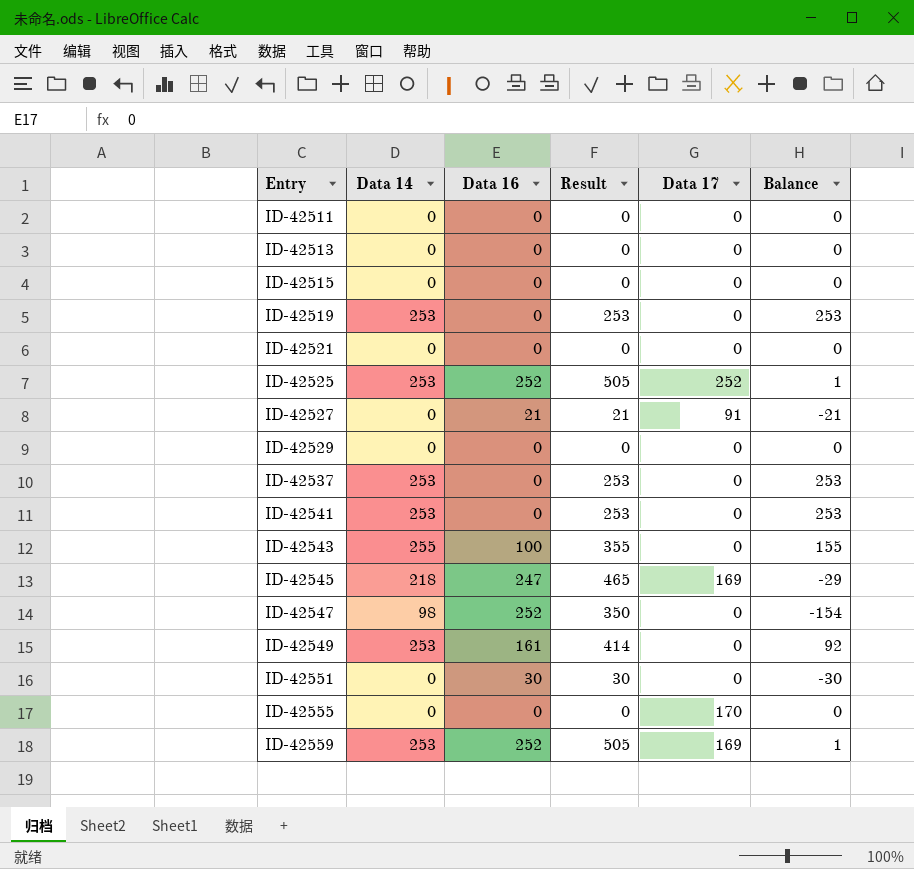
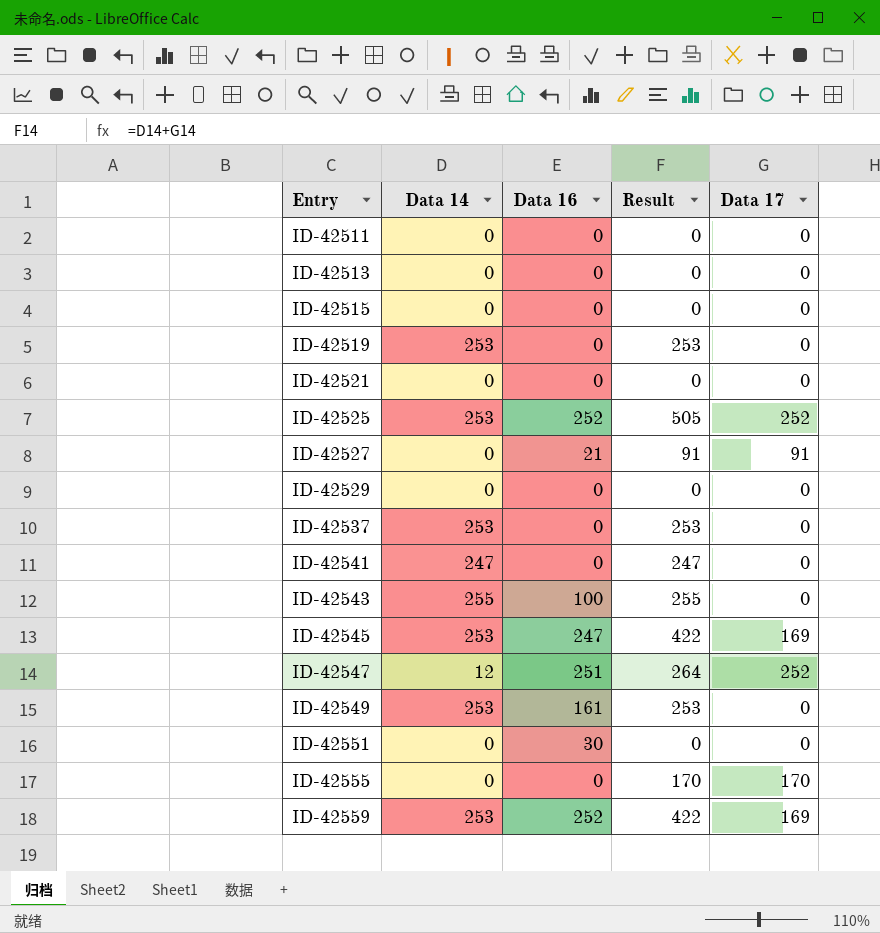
column Balance | formula: [Data 14] - [Data 16] -> none
column Result | formula: [Data 14] + [Data 16] -> [Data 14] + [Data 17]
ID-42541 | Data 14: 253 -> 247
ID-42545 | Data 14: 218 -> 253
ID-42547 | Data 14: 98 -> 12
ID-42547 | Data 16: 252 -> 251
ID-42547 | Data 17: 0 -> 252

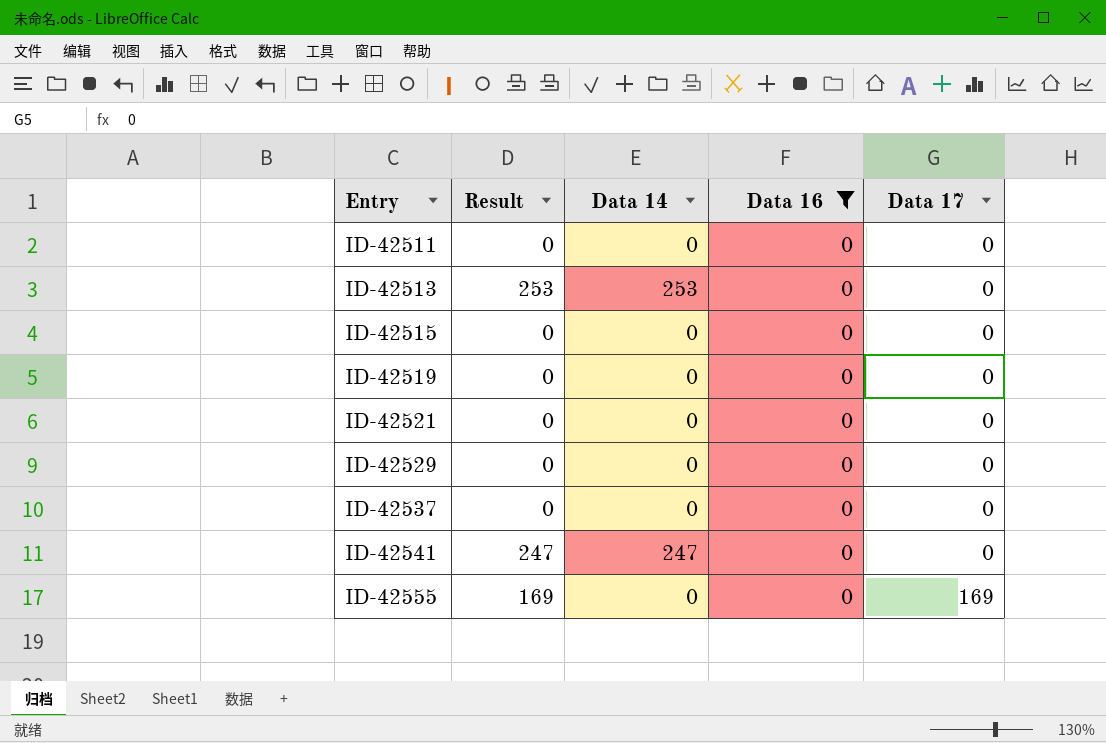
filter: none -> Data 16 = 0
column Result | position: 4 -> 2
ID-42513 | Result: 0 -> 253
ID-42513 | Data 14: 0 -> 253
ID-42519 | Result: 253 -> 0
ID-42519 | Data 14: 253 -> 0
ID-42537 | Result: 253 -> 0
ID-42537 | Data 14: 253 -> 0
ID-42555 | Result: 170 -> 169
ID-42555 | Data 17: 170 -> 169

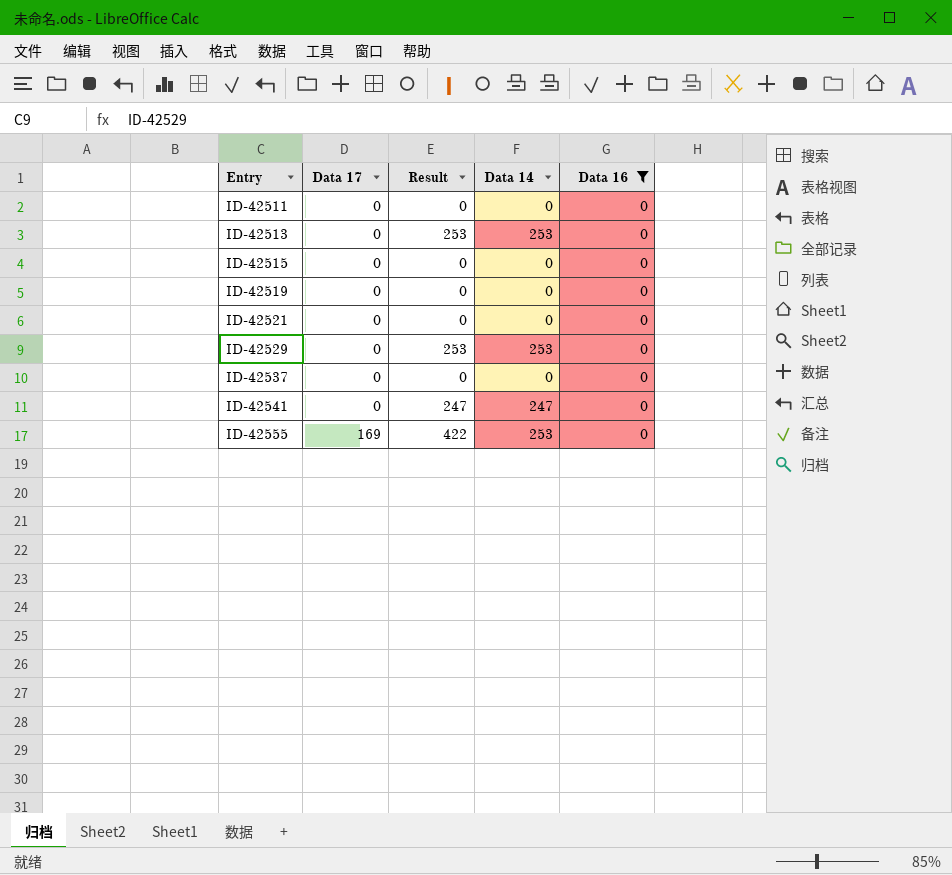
column Data 17 | position: 5 -> 2
ID-42529 | Result: 0 -> 253
ID-42529 | Data 14: 0 -> 253
ID-42555 | Result: 169 -> 422
ID-42555 | Data 14: 0 -> 253

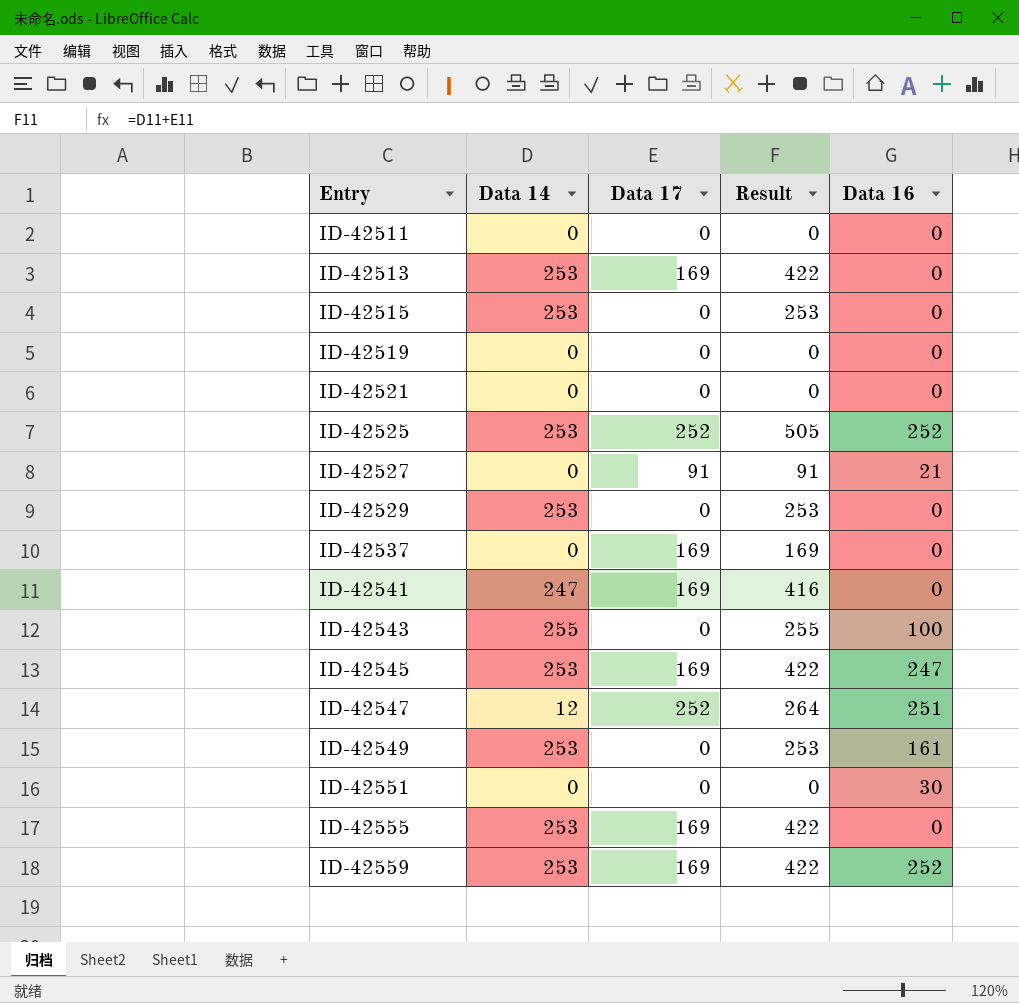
filter: Data 16 = 0 -> none
column Data 14 | position: 4 -> 2
ID-42513 | Data 17: 0 -> 169
ID-42513 | Result: 253 -> 422
ID-42515 | Data 14: 0 -> 253
ID-42515 | Result: 0 -> 253
ID-42537 | Data 17: 0 -> 169
ID-42537 | Result: 0 -> 169
ID-42541 | Data 17: 0 -> 169
ID-42541 | Result: 247 -> 416

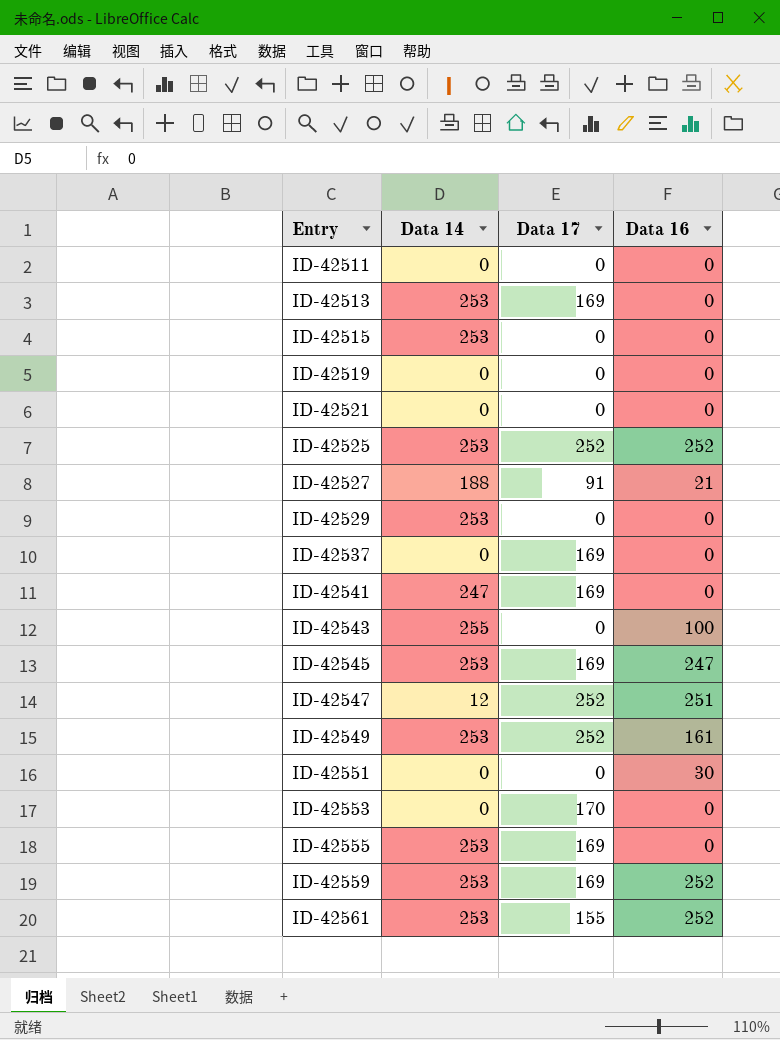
column Result | formula: [Data 14] + [Data 17] -> none
ID-42527 | Data 14: 0 -> 188
ID-42549 | Data 17: 0 -> 252
row ID-42553: none -> 0 | 170 | 0
row ID-42561: none -> 253 | 155 | 252

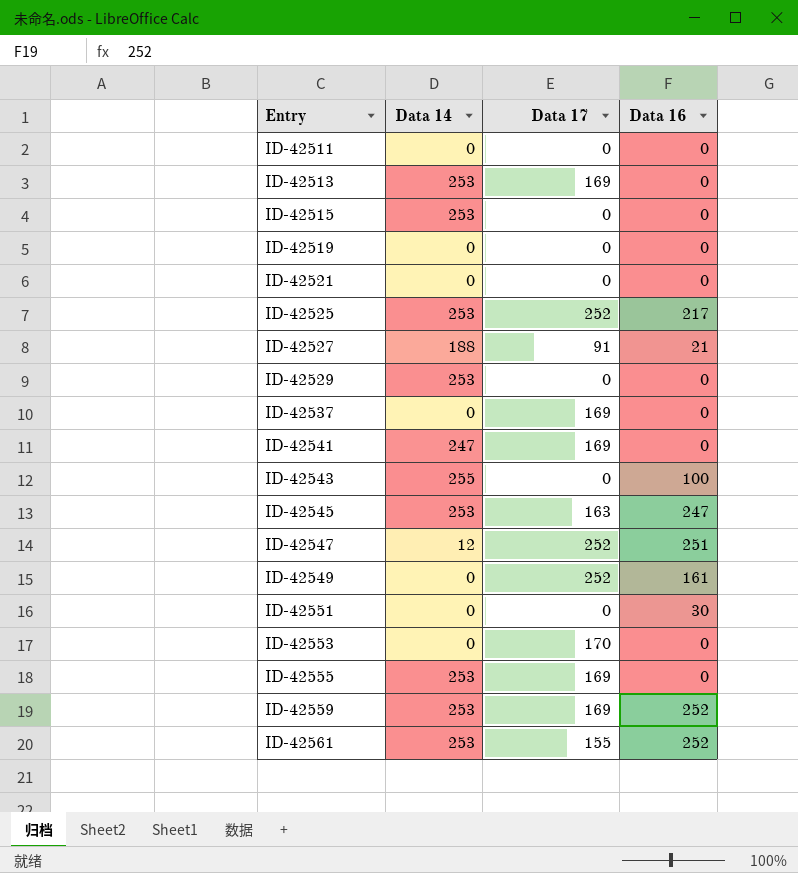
ID-42525 | Data 16: 252 -> 217
ID-42545 | Data 17: 169 -> 163
ID-42549 | Data 14: 253 -> 0

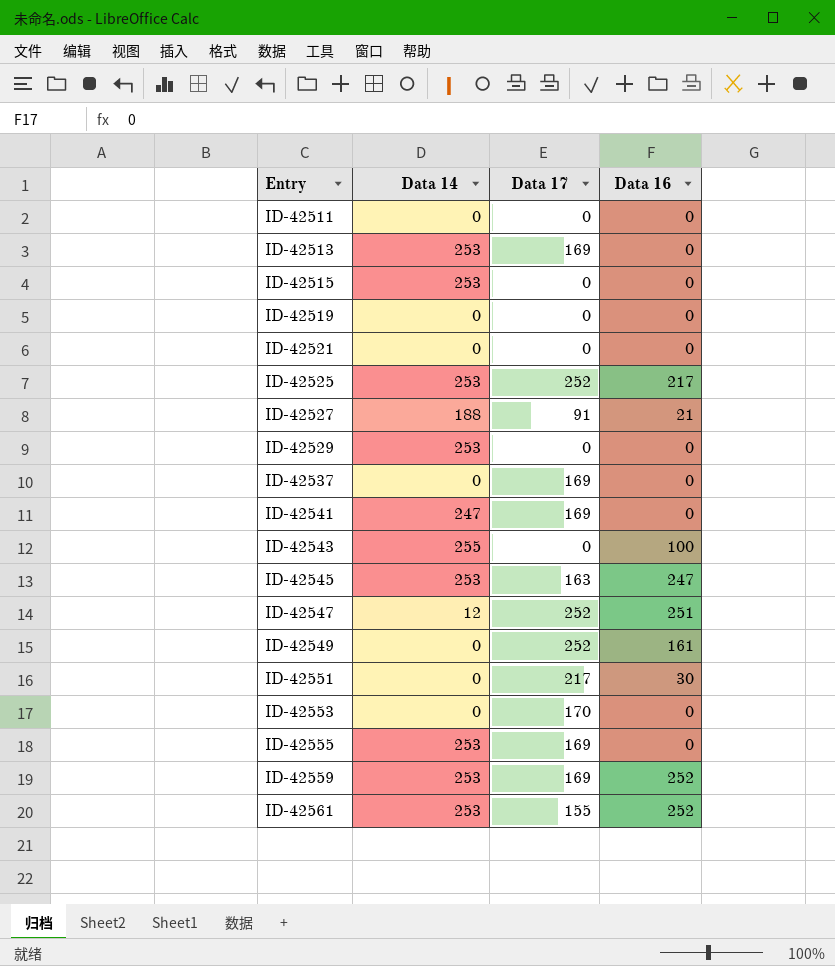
ID-42551 | Data 17: 0 -> 217

